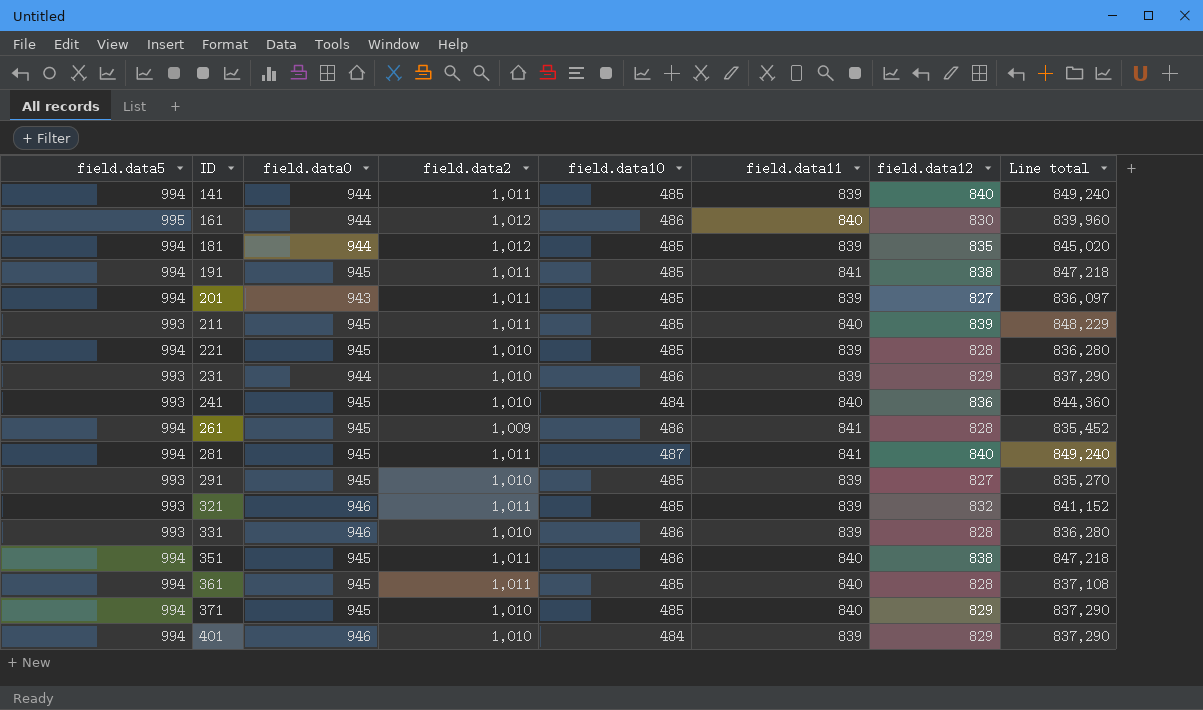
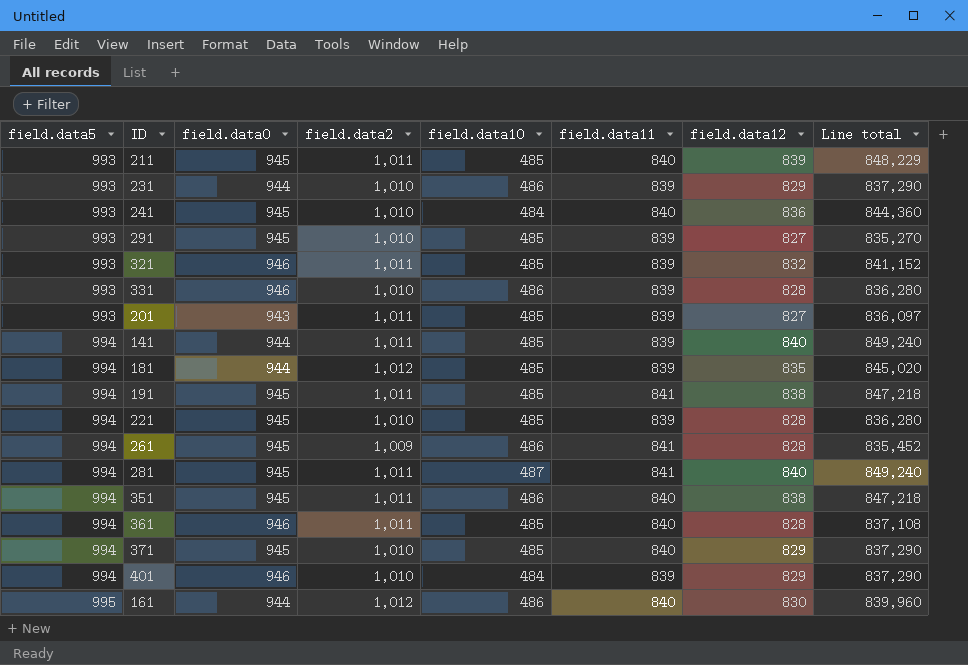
row order: ID ascending -> field.data5 ascending
201 | field.data5: 994 -> 993
361 | field.data0: 945 -> 946

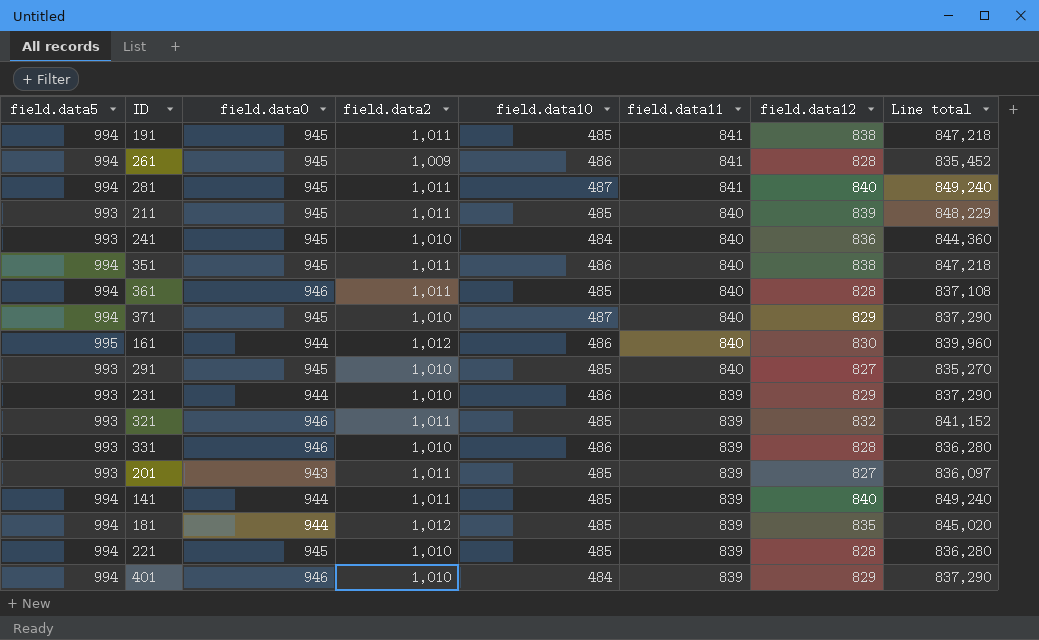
row order: field.data5 ascending -> field.data11 descending
371 | field.data10: 485 -> 487
291 | field.data11: 839 -> 840

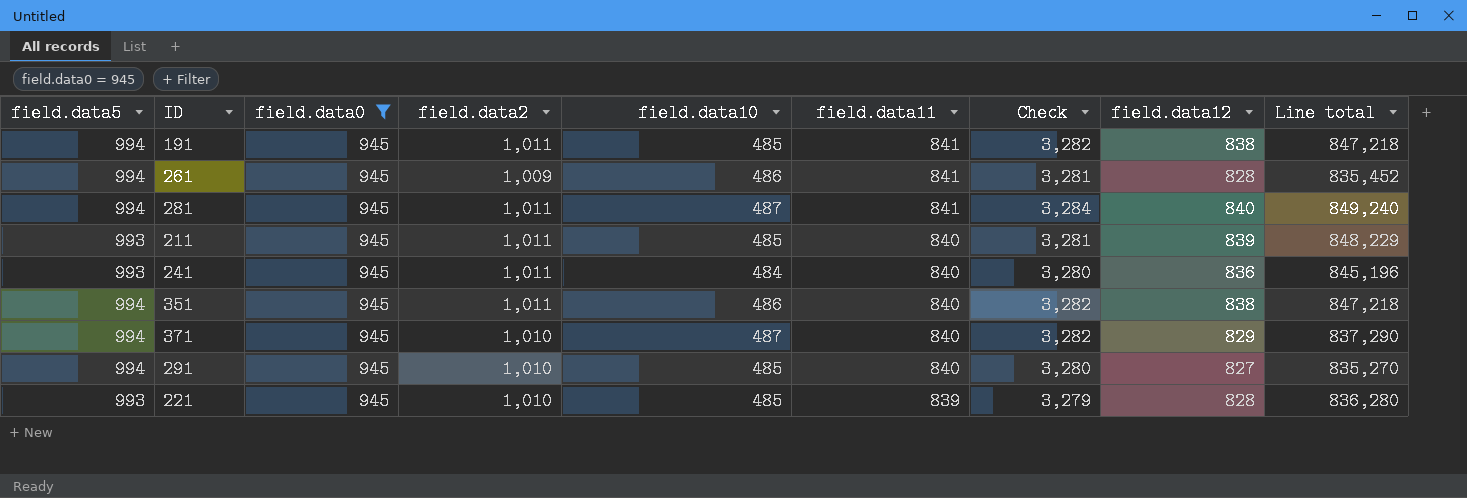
filter: none -> field.data0 = 945
column Check | formula: none -> [field.data0] + [field.data2] + [field.data10] + [field.data11]
241 | field.data2: 1,010 -> 1,011
241 | Line total: 844,360 -> 845,196
291 | field.data5: 993 -> 994
221 | field.data5: 994 -> 993

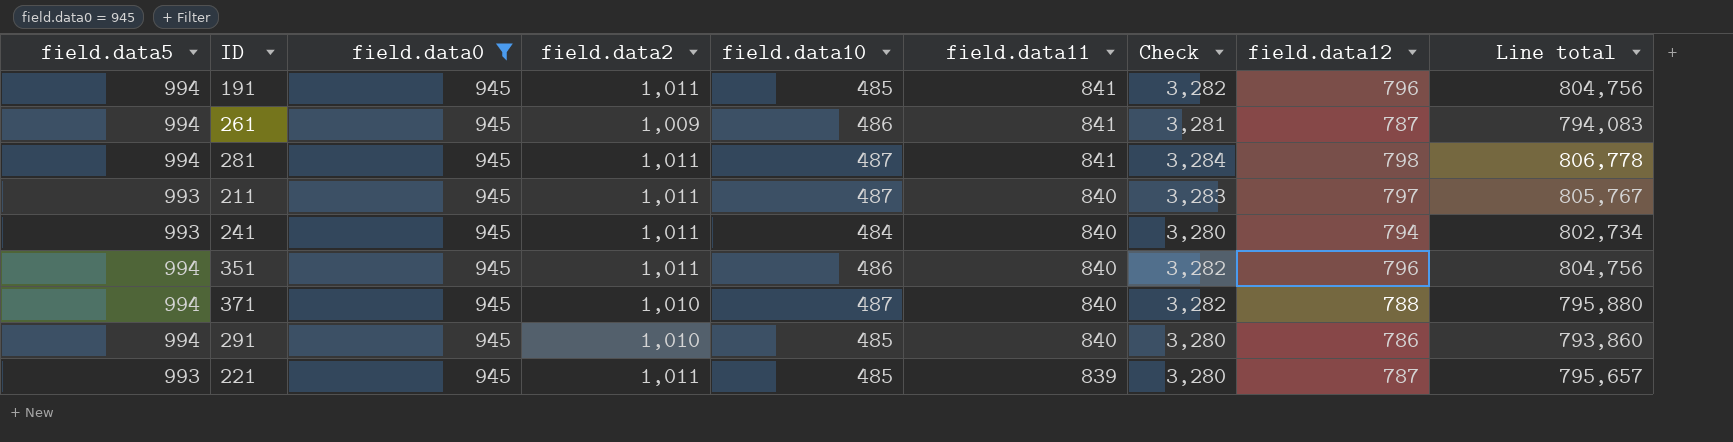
191 | field.data12: 838 -> 796
191 | Line total: 847,218 -> 804,756
261 | field.data12: 828 -> 787
261 | Line total: 835,452 -> 794,083
281 | field.data12: 840 -> 798
281 | Line total: 849,240 -> 806,778
211 | field.data10: 485 -> 487
211 | Check: 3,281 -> 3,283
211 | field.data12: 839 -> 797
211 | Line total: 848,229 -> 805,767
241 | field.data12: 836 -> 794
241 | Line total: 845,196 -> 802,734
351 | field.data12: 838 -> 796
351 | Line total: 847,218 -> 804,756
371 | field.data12: 829 -> 788
371 | Line total: 837,290 -> 795,880
291 | field.data12: 827 -> 786
291 | Line total: 835,270 -> 793,860
221 | field.data2: 1,010 -> 1,011
221 | Check: 3,279 -> 3,280
221 | field.data12: 828 -> 787
221 | Line total: 836,280 -> 795,657

